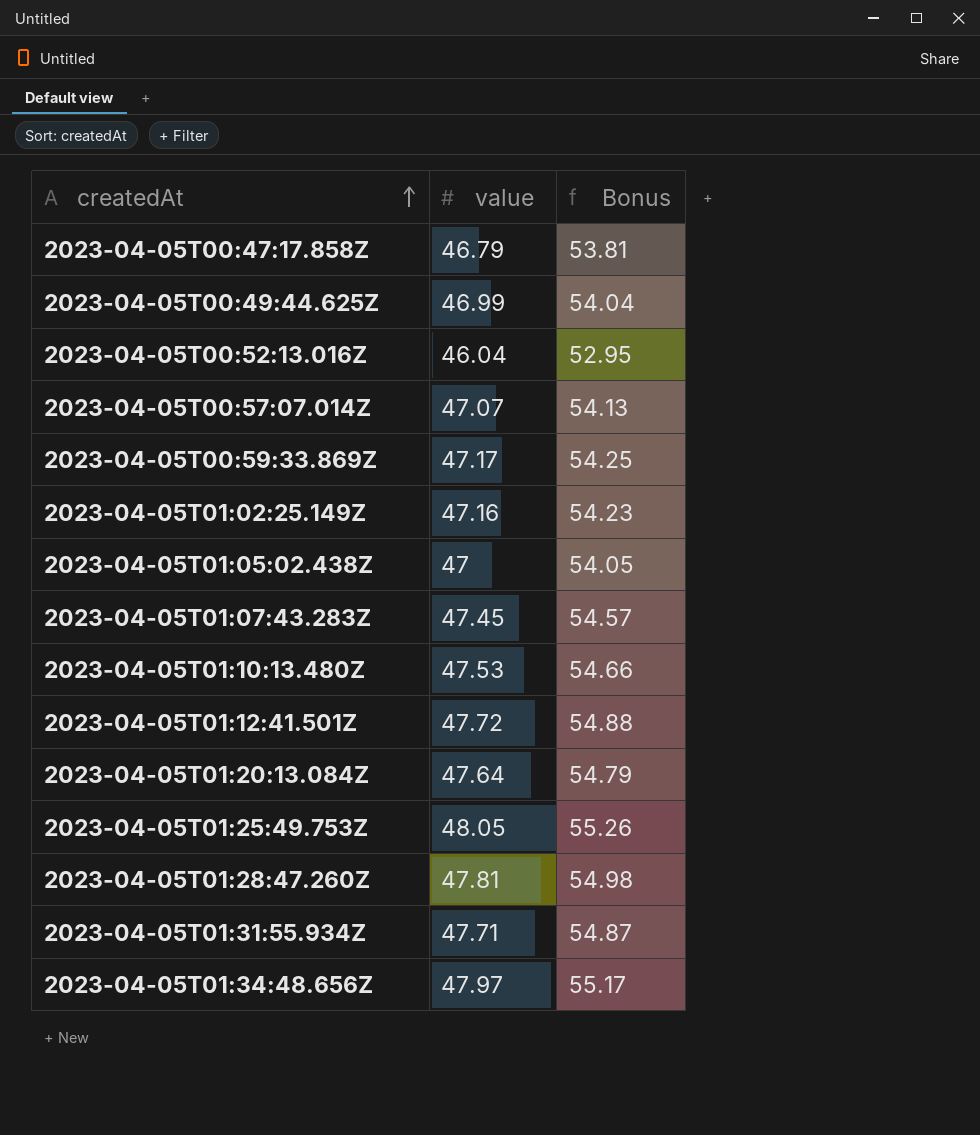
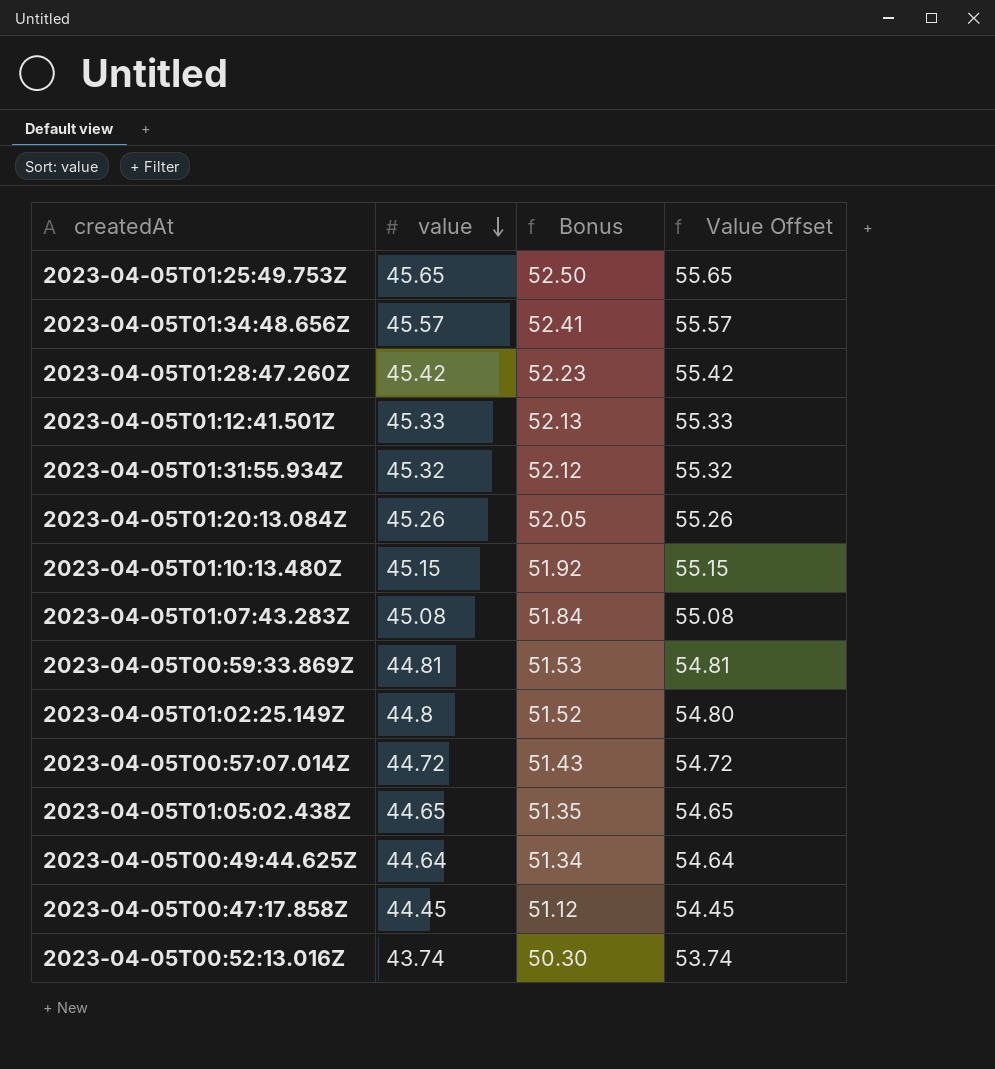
row order: createdAt ascending -> value descending
column Value Offset | formula: none -> [value] + 10
2023-04-05T01:25:49.753Z | value: 48.05 -> 45.65
2023-04-05T01:25:49.753Z | Bonus: 55.26 -> 52.50
2023-04-05T01:34:48.656Z | value: 47.97 -> 45.57
2023-04-05T01:34:48.656Z | Bonus: 55.17 -> 52.41
2023-04-05T01:28:47.260Z | value: 47.81 -> 45.42
2023-04-05T01:28:47.260Z | Bonus: 54.98 -> 52.23
2023-04-05T01:12:41.501Z | value: 47.72 -> 45.33
2023-04-05T01:12:41.501Z | Bonus: 54.88 -> 52.13
2023-04-05T01:31:55.934Z | value: 47.71 -> 45.32
2023-04-05T01:31:55.934Z | Bonus: 54.87 -> 52.12
2023-04-05T01:20:13.084Z | value: 47.64 -> 45.26
2023-04-05T01:20:13.084Z | Bonus: 54.79 -> 52.05
2023-04-05T01:10:13.480Z | value: 47.53 -> 45.15
2023-04-05T01:10:13.480Z | Bonus: 54.66 -> 51.92
2023-04-05T01:07:43.283Z | value: 47.45 -> 45.08
2023-04-05T01:07:43.283Z | Bonus: 54.57 -> 51.84
2023-04-05T00:59:33.869Z | value: 47.17 -> 44.81
2023-04-05T00:59:33.869Z | Bonus: 54.25 -> 51.53
2023-04-05T01:02:25.149Z | value: 47.16 -> 44.8
2023-04-05T01:02:25.149Z | Bonus: 54.23 -> 51.52
2023-04-05T00:57:07.014Z | value: 47.07 -> 44.72
2023-04-05T00:57:07.014Z | Bonus: 54.13 -> 51.43
2023-04-05T01:05:02.438Z | value: 47 -> 44.65
2023-04-05T01:05:02.438Z | Bonus: 54.05 -> 51.35
2023-04-05T00:49:44.625Z | value: 46.99 -> 44.64
2023-04-05T00:49:44.625Z | Bonus: 54.04 -> 51.34
2023-04-05T00:47:17.858Z | value: 46.79 -> 44.45
2023-04-05T00:47:17.858Z | Bonus: 53.81 -> 51.12
2023-04-05T00:52:13.016Z | value: 46.04 -> 43.74
2023-04-05T00:52:13.016Z | Bonus: 52.95 -> 50.30

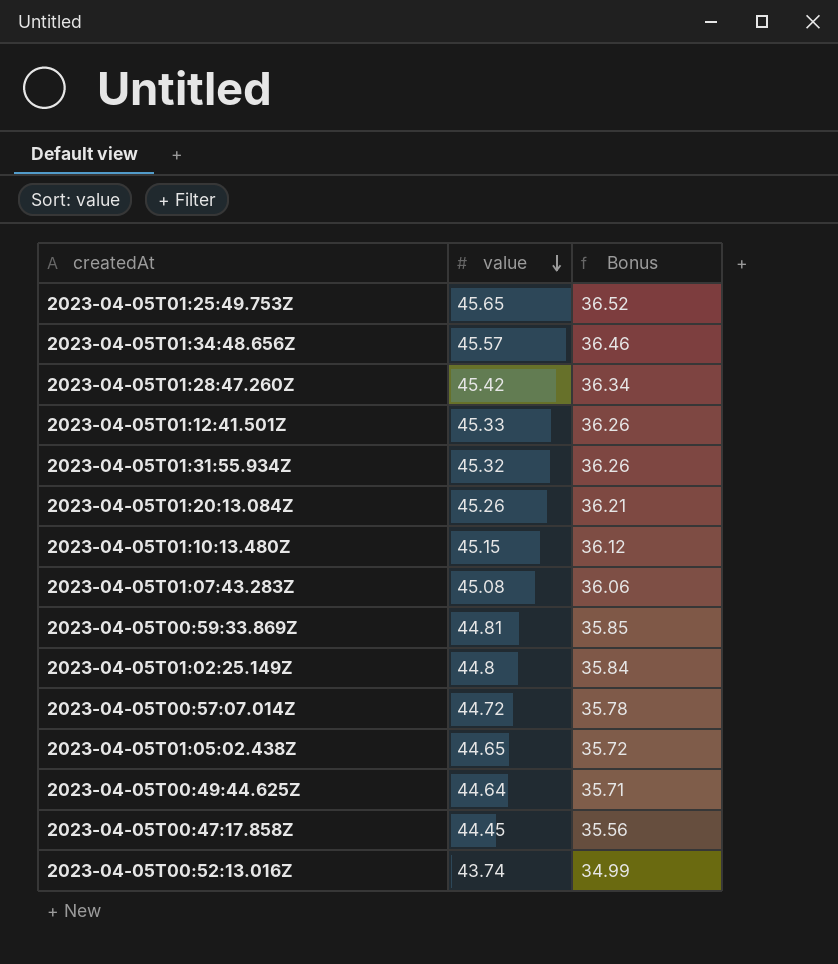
column Value Offset | formula: [value] + 10 -> none
column Bonus | formula: [value] * 1.15 -> [value] * 0.8

